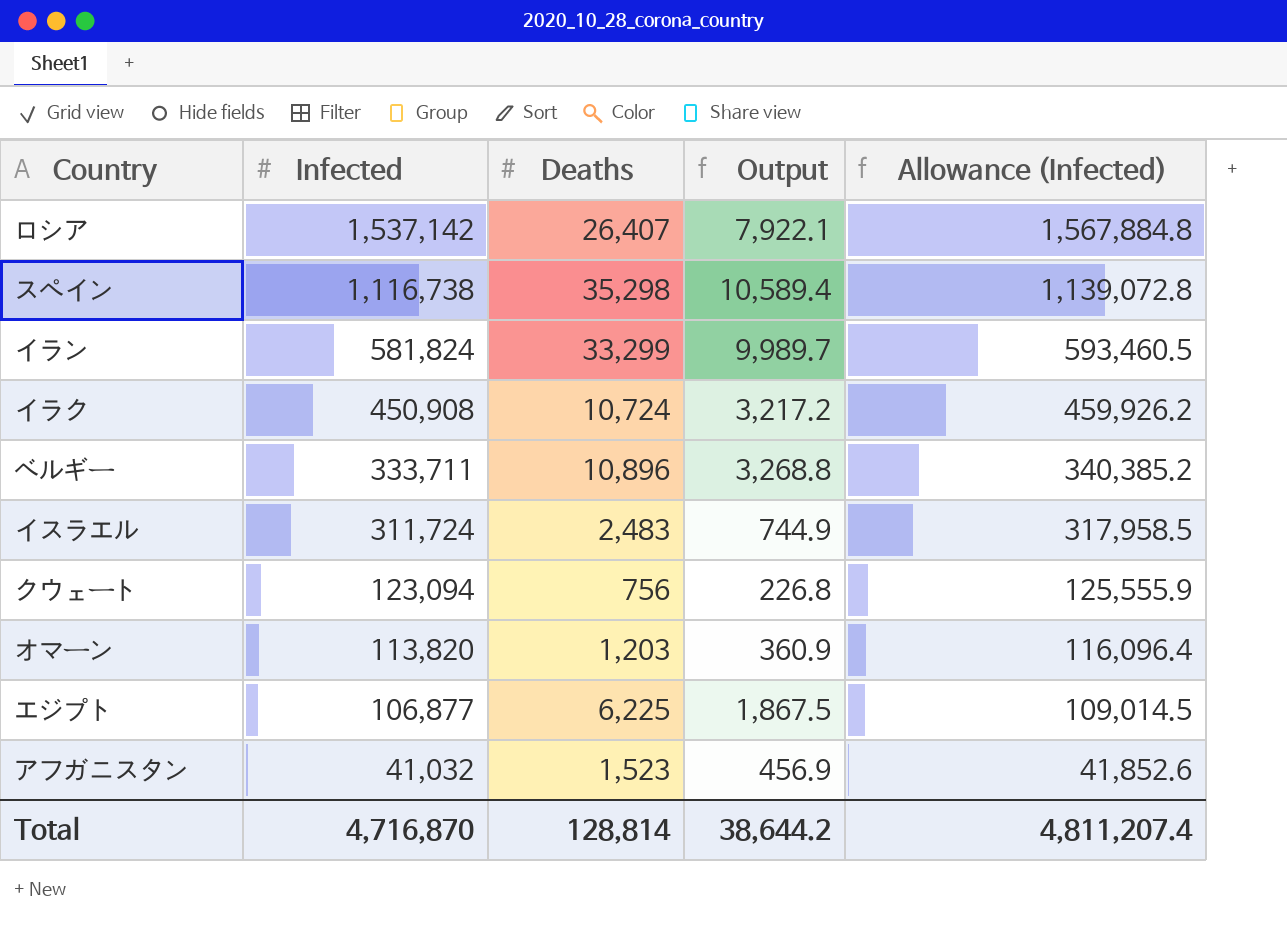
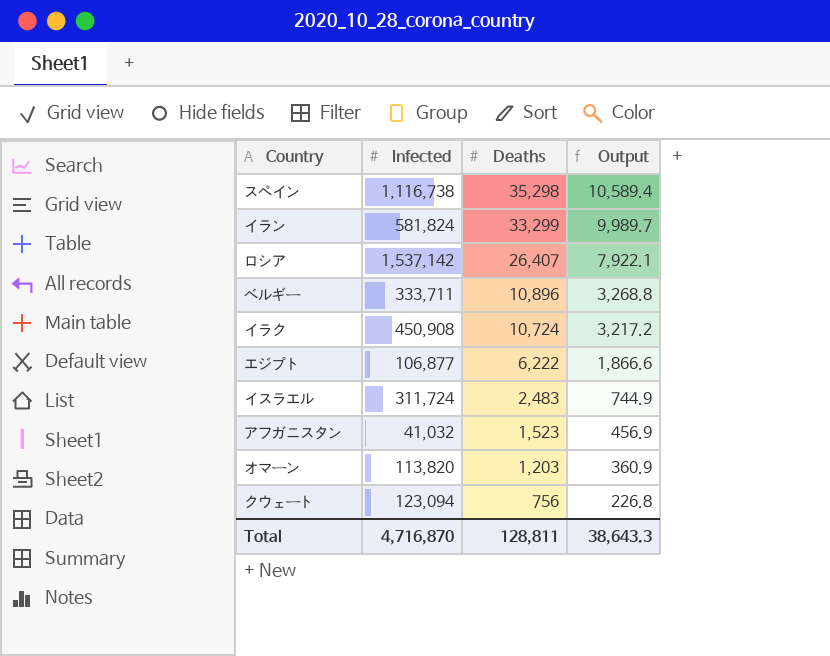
row order: Infected descending -> Deaths descending
column Allowance (Infected) | formula: [Infected] * 1.02 -> none
エジプト | Deaths: 6,225 -> 6,222
エジプト | Output: 1,867.5 -> 1,866.6
Total | Deaths: 128,814 -> 128,811
Total | Output: 38,644.2 -> 38,643.3

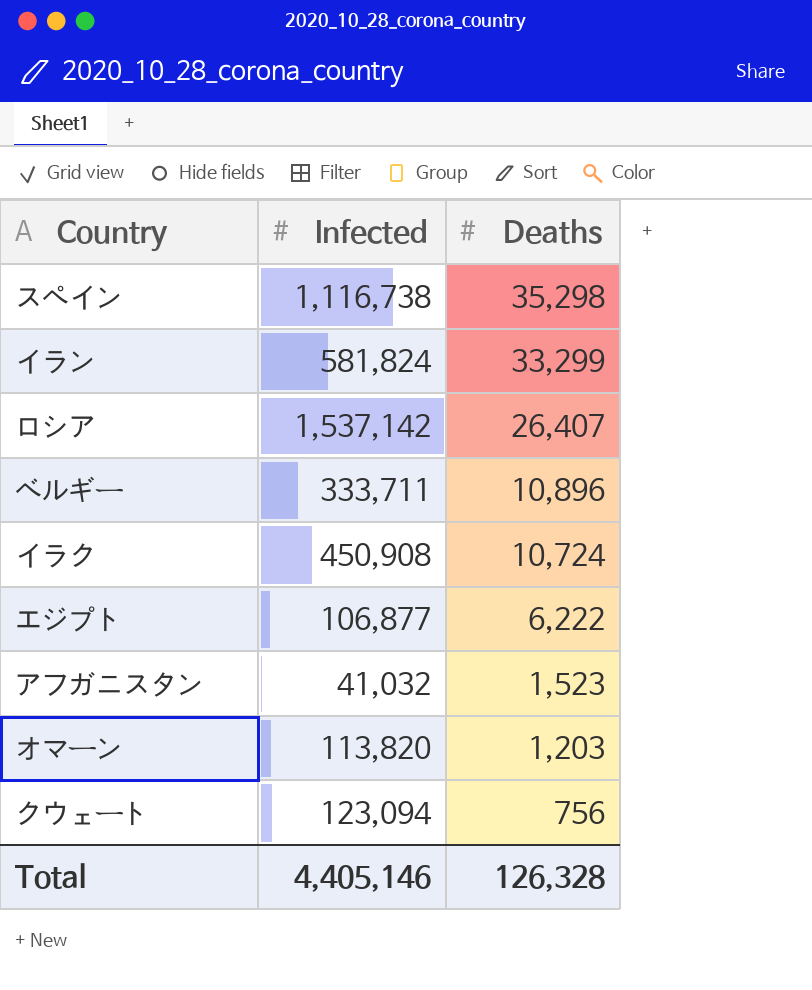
column Output | formula: [Deaths] * 0.3 -> none
row イスラエル: 311,724 | 2,483 | 744.9 -> none
Total | Infected: 4,716,870 -> 4,405,146
Total | Deaths: 128,811 -> 126,328

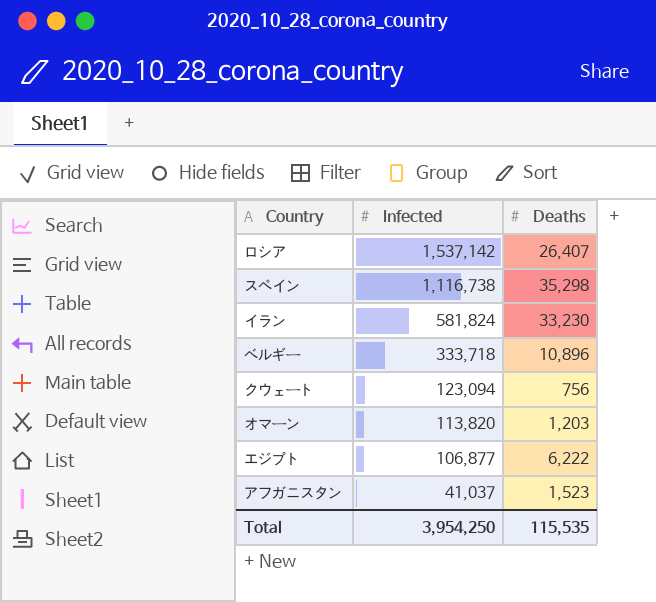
row order: Deaths descending -> Infected descending
row イラク: 450,908 | 10,724 -> none
イラン | Deaths: 33,299 -> 33,230
ベルギー | Infected: 333,711 -> 333,718
アフガニスタン | Infected: 41,032 -> 41,037
Total | Infected: 4,405,146 -> 3,954,250
Total | Deaths: 126,328 -> 115,535

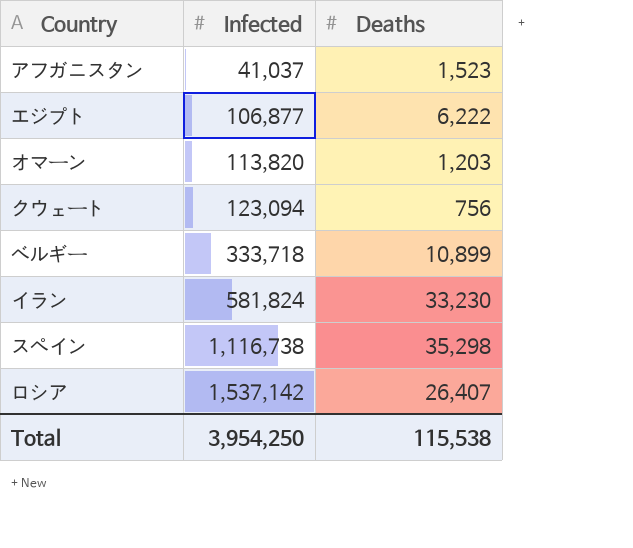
row order: Infected descending -> Infected ascending
ベルギー | Deaths: 10,896 -> 10,899
Total | Deaths: 115,535 -> 115,538

